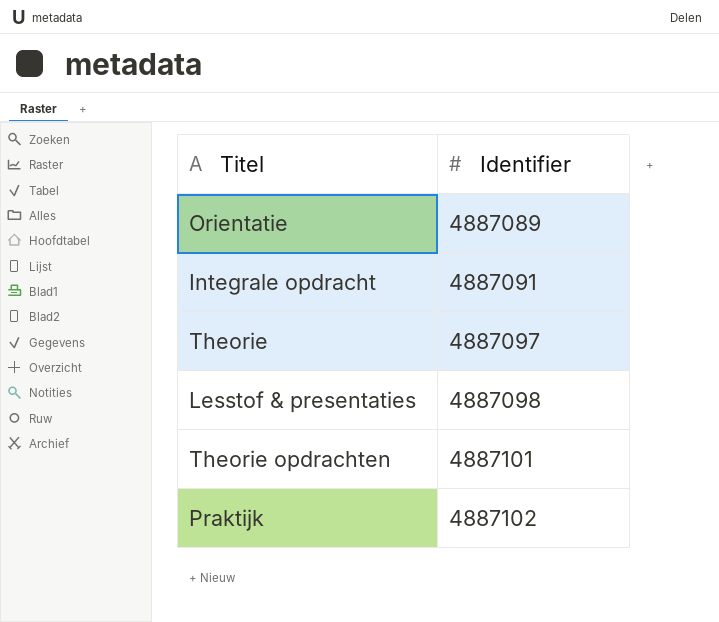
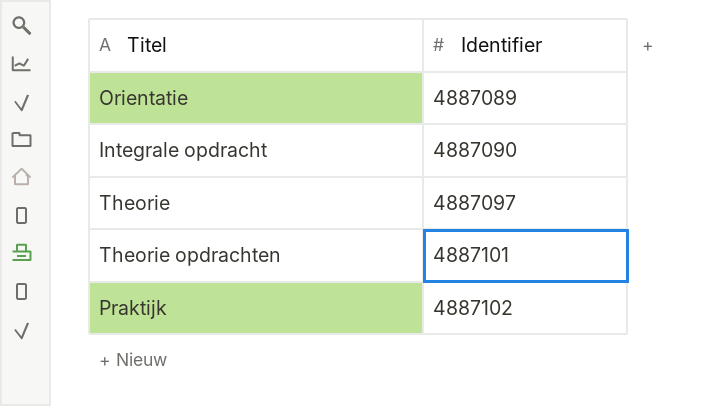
row Lesstof & presentaties: 4887098 -> none
Integrale opdracht | Identifier: 4887091 -> 4887090

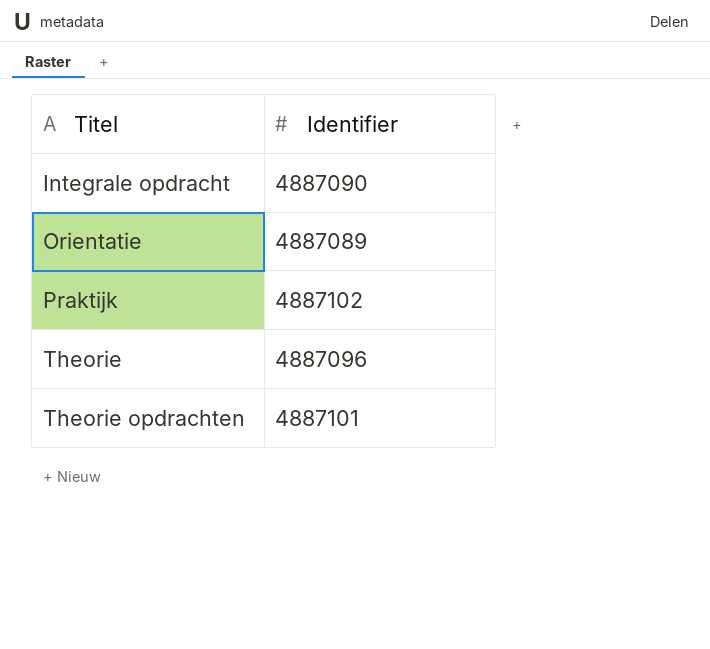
row order: Identifier ascending -> Titel ascending
Theorie | Identifier: 4887097 -> 4887096

